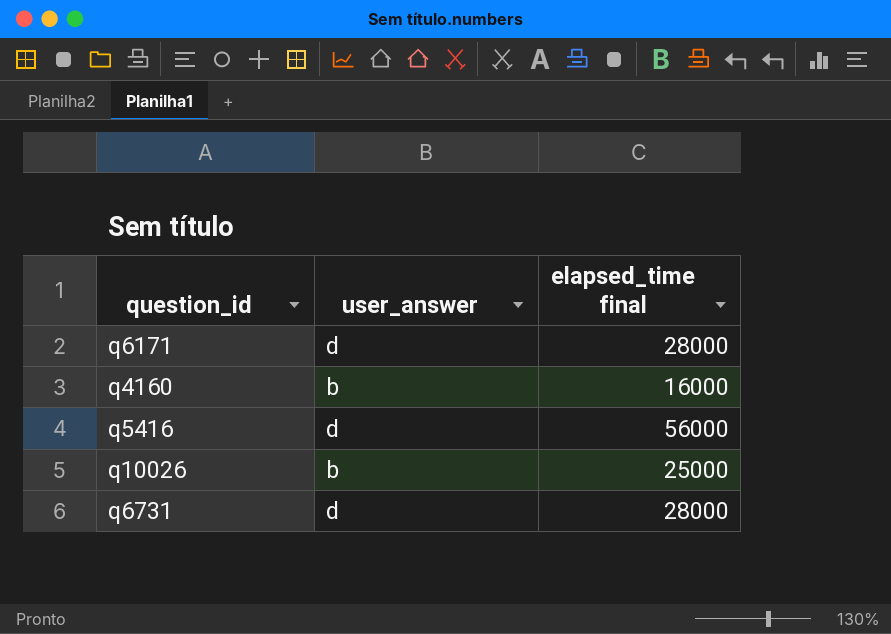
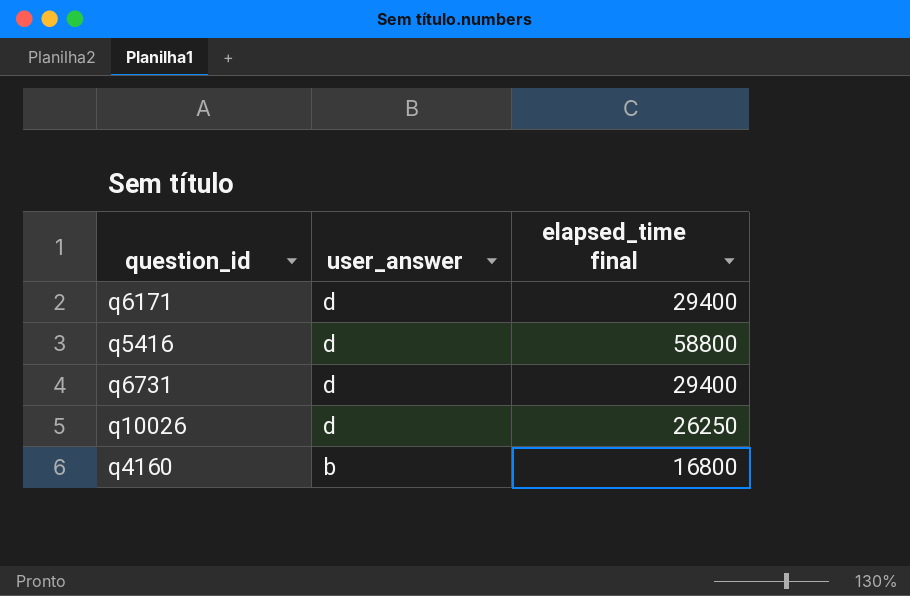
row order: none -> user_answer descending
q6171 | elapsed_time final: 28000 -> 29400
q5416 | elapsed_time final: 56000 -> 58800
q6731 | elapsed_time final: 28000 -> 29400
q10026 | user_answer: b -> d
q10026 | elapsed_time final: 25000 -> 26250
q4160 | elapsed_time final: 16000 -> 16800

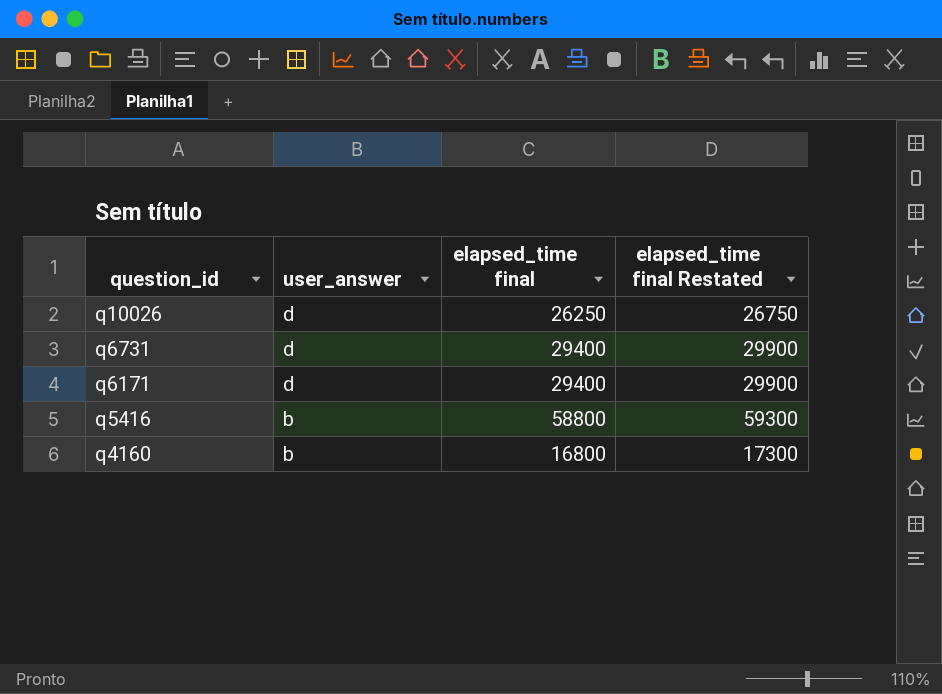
row order: user_answer descending -> question_id descending
column elapsed_time final Restated | formula: none -> [elapsed_time final] + 500
q5416 | user_answer: d -> b

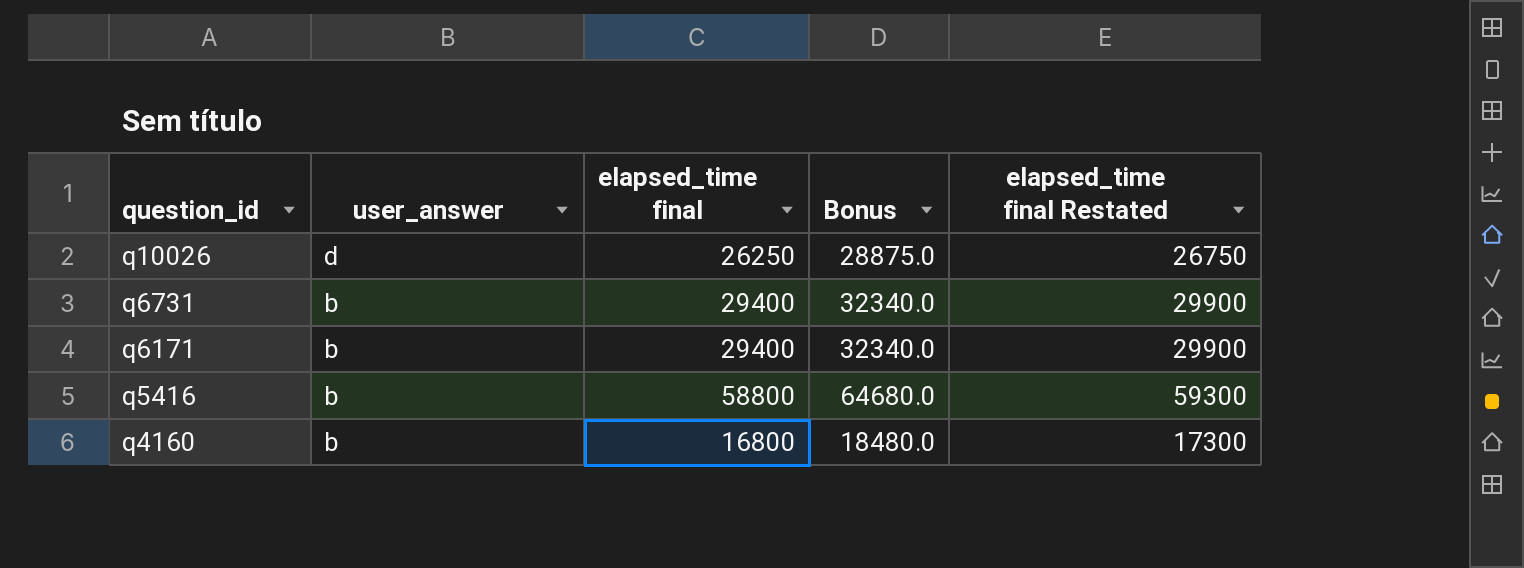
column Bonus | formula: none -> [elapsed_time final] * 1.1
q6731 | user_answer: d -> b
q6171 | user_answer: d -> b

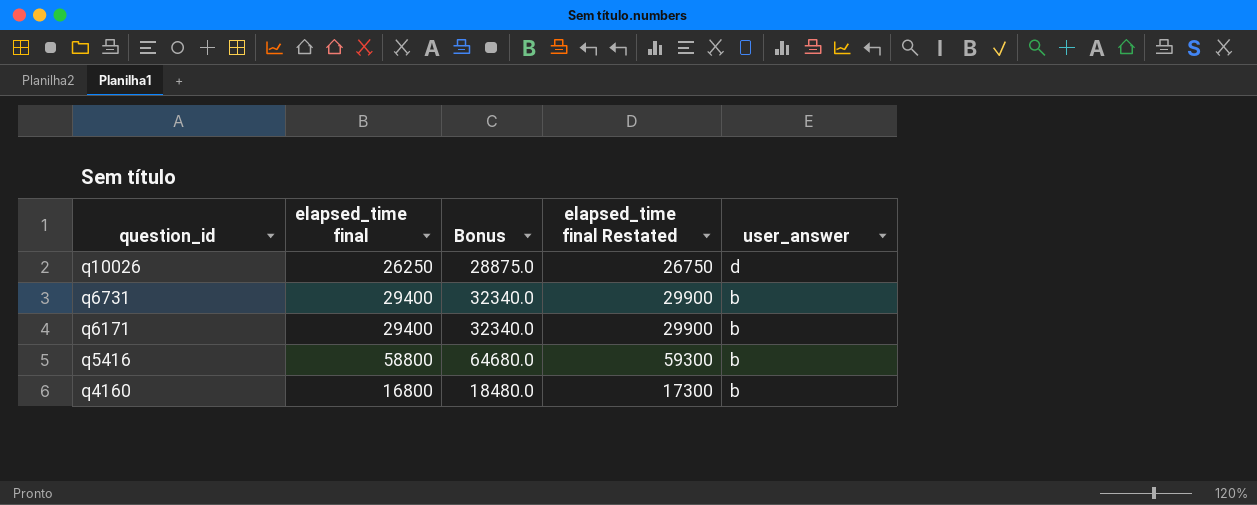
column user_answer | position: 2 -> 5

